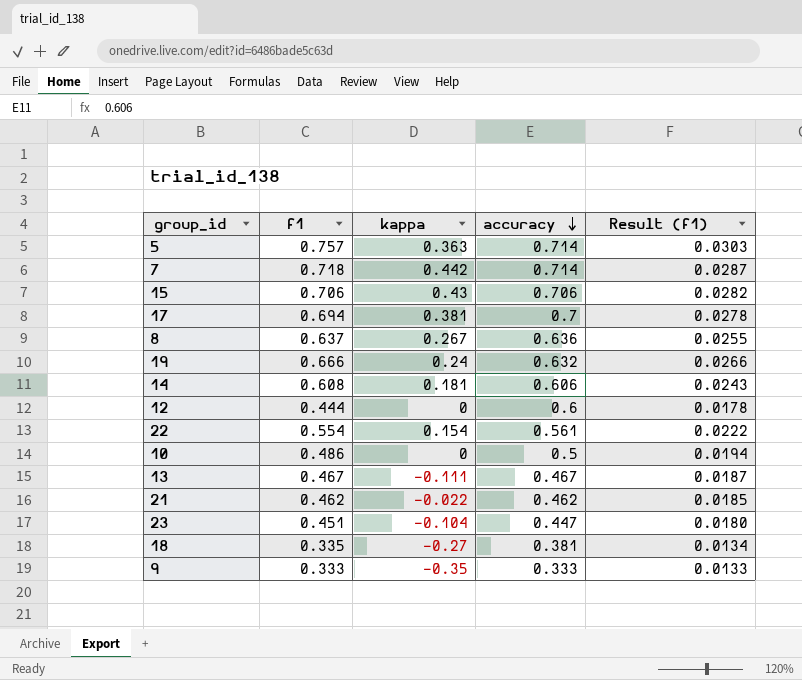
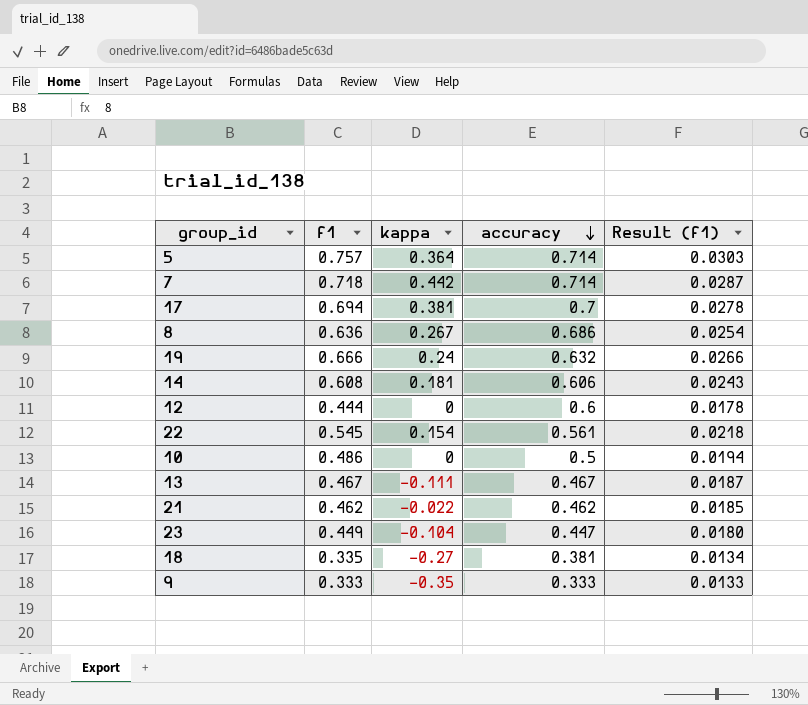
row 15: 0.706 | 0.43 | 0.706 | 0.0282 -> none
5 | kappa: 0.363 -> 0.364
8 | f1: 0.637 -> 0.636
8 | accuracy: 0.636 -> 0.686
8 | Result (f1): 0.0255 -> 0.0254
22 | f1: 0.554 -> 0.545
22 | Result (f1): 0.0222 -> 0.0218
23 | f1: 0.451 -> 0.449

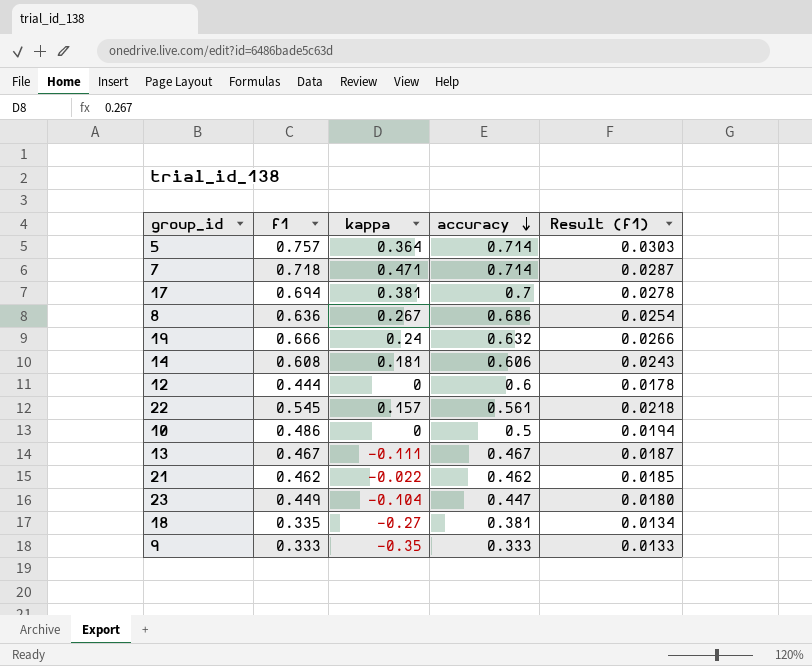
7 | kappa: 0.442 -> 0.471
22 | kappa: 0.154 -> 0.157

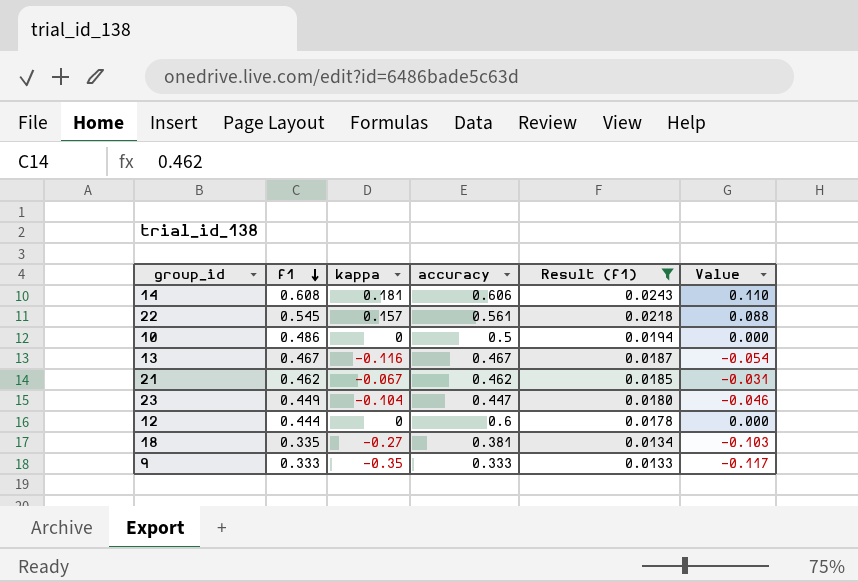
filter: none -> Result (f1) <= 0.0243
row order: accuracy descending -> f1 descending
column Value | formula: none -> [kappa] * [accuracy]
13 | kappa: -0.111 -> -0.116
21 | kappa: -0.022 -> -0.067

